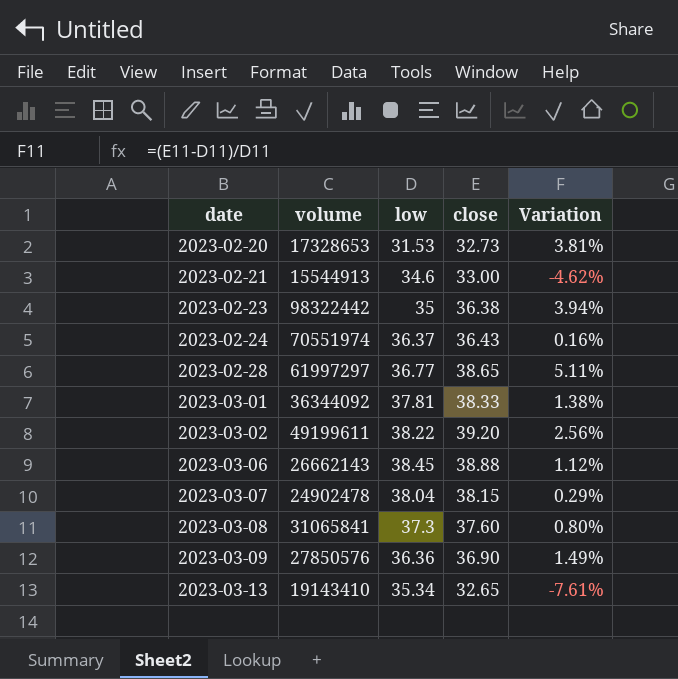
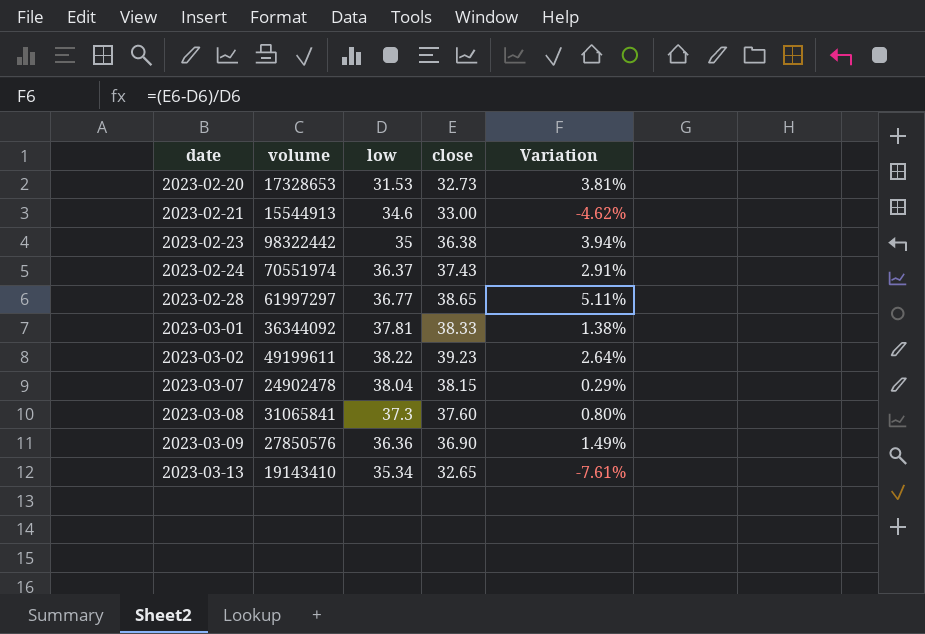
row 2023-03-06: 26662143 | 38.45 | 38.88 | 1.12% -> none
2023-02-24 | close: 36.43 -> 37.43
2023-02-24 | Variation: 0.16% -> 2.91%
2023-03-02 | close: 39.20 -> 39.23
2023-03-02 | Variation: 2.56% -> 2.64%

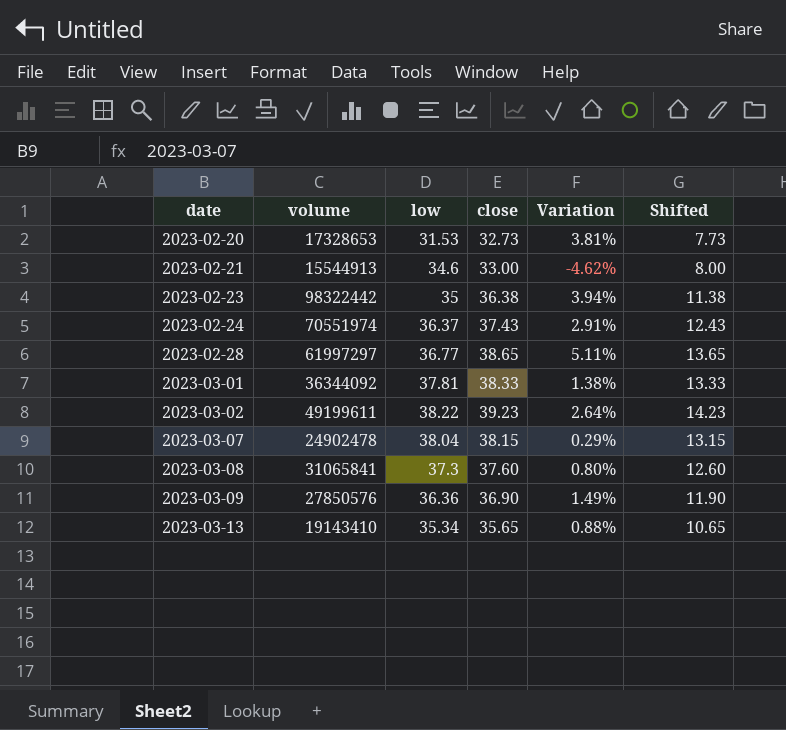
column Shifted | formula: none -> [close] - 25
2023-03-13 | close: 32.65 -> 35.65
2023-03-13 | Variation: -7.61% -> 0.88%

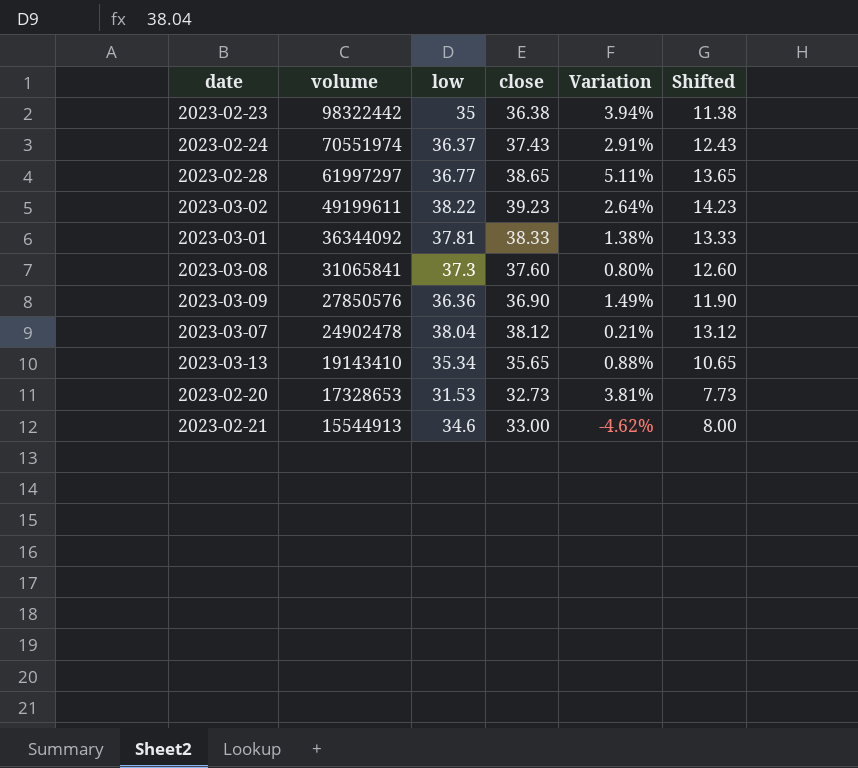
row order: date ascending -> volume descending
2023-03-07 | close: 38.15 -> 38.12
2023-03-07 | Variation: 0.29% -> 0.21%
2023-03-07 | Shifted: 13.15 -> 13.12

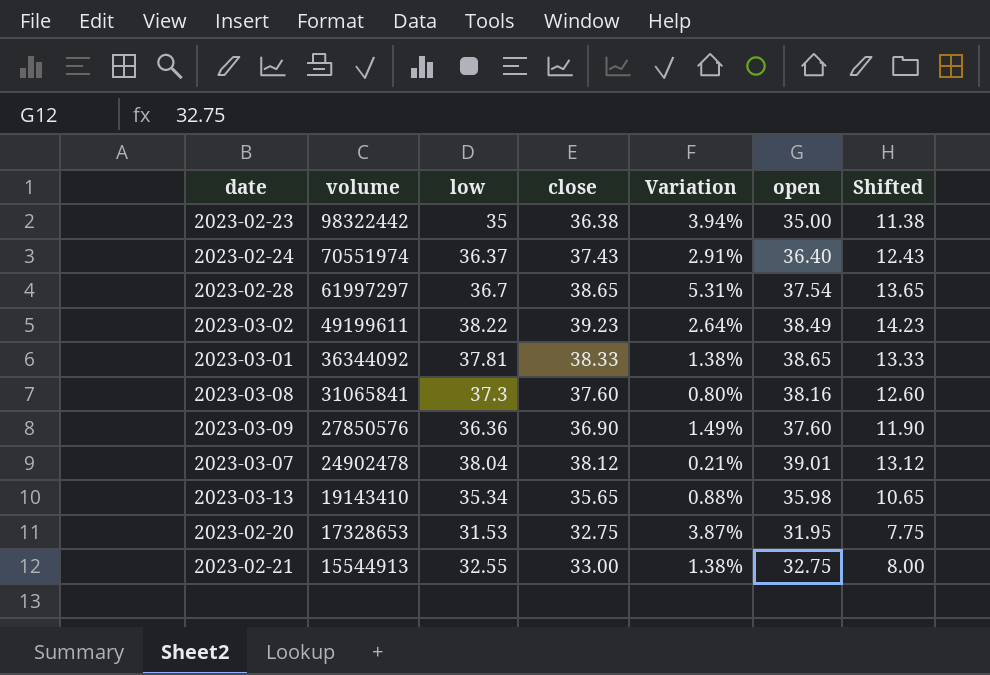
column open | position: none -> 6
2023-02-28 | low: 36.77 -> 36.7
2023-02-28 | Variation: 5.11% -> 5.31%
2023-02-20 | close: 32.73 -> 32.75
2023-02-20 | Variation: 3.81% -> 3.87%
2023-02-20 | Shifted: 7.73 -> 7.75
2023-02-21 | low: 34.6 -> 32.55
2023-02-21 | Variation: -4.62% -> 1.38%

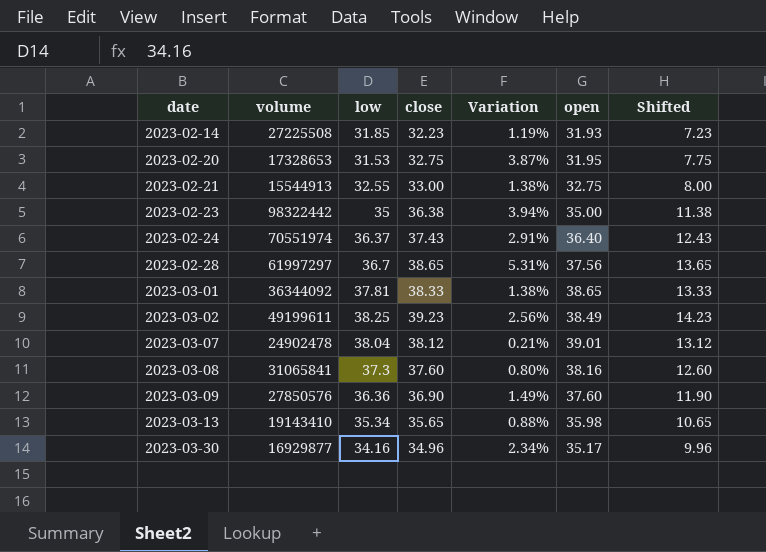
row order: volume descending -> date ascending
row 2023-02-14: none -> 27225508 | 31.85 | 32.23 | 1.19% | 31.93 | 7.23
2023-02-28 | open: 37.54 -> 37.56
2023-03-02 | low: 38.22 -> 38.25
2023-03-02 | Variation: 2.64% -> 2.56%
row 2023-03-30: none -> 16929877 | 34.16 | 34.96 | 2.34% | 35.17 | 9.96

